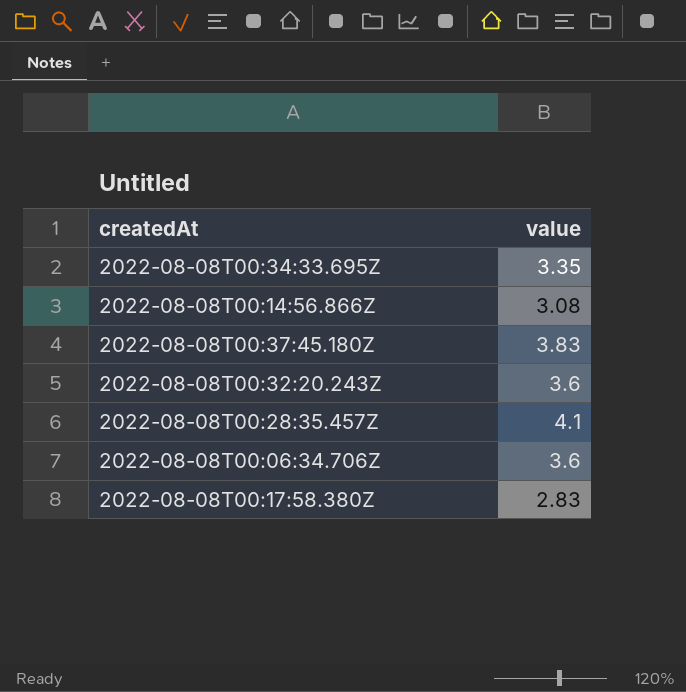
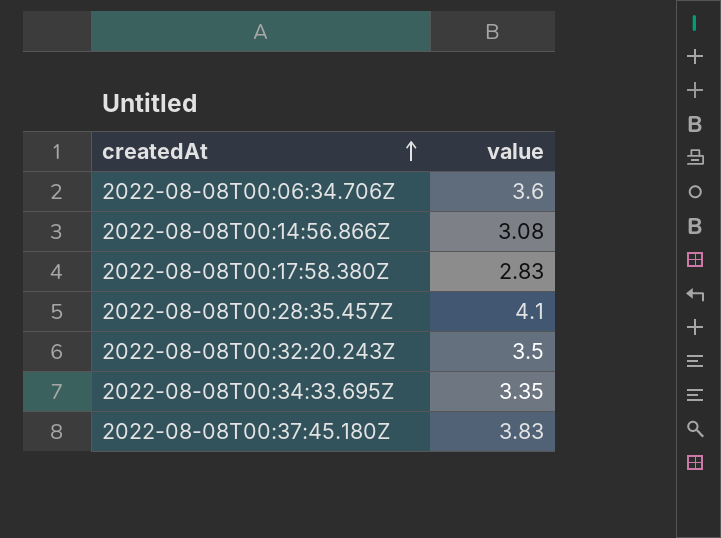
row order: none -> createdAt ascending
2022-08-08T00:32:20.243Z | value: 3.6 -> 3.5

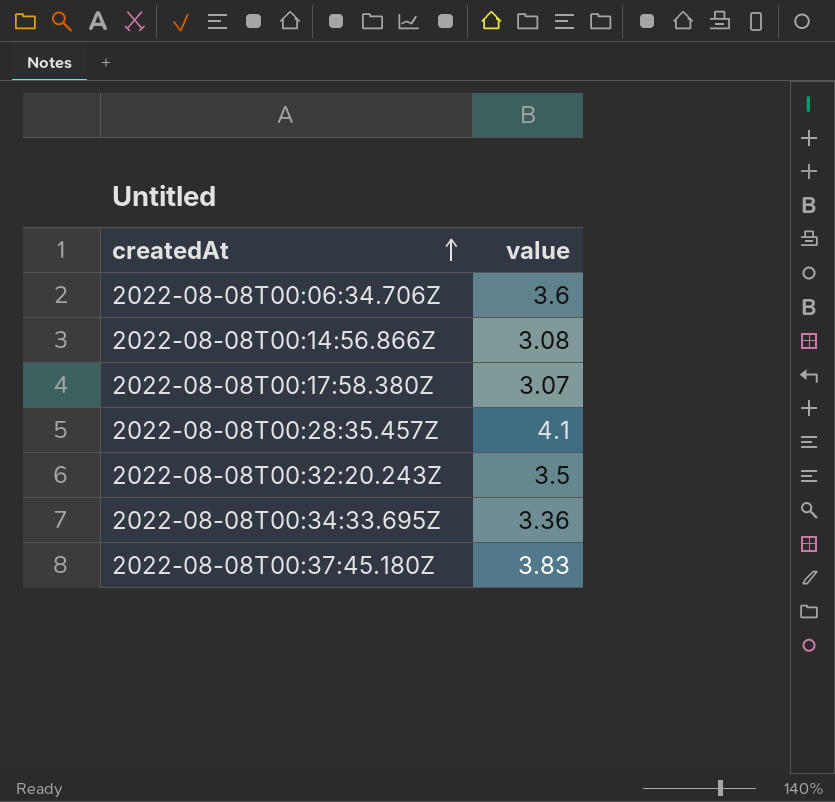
2022-08-08T00:17:58.380Z | value: 2.83 -> 3.07
2022-08-08T00:34:33.695Z | value: 3.35 -> 3.36

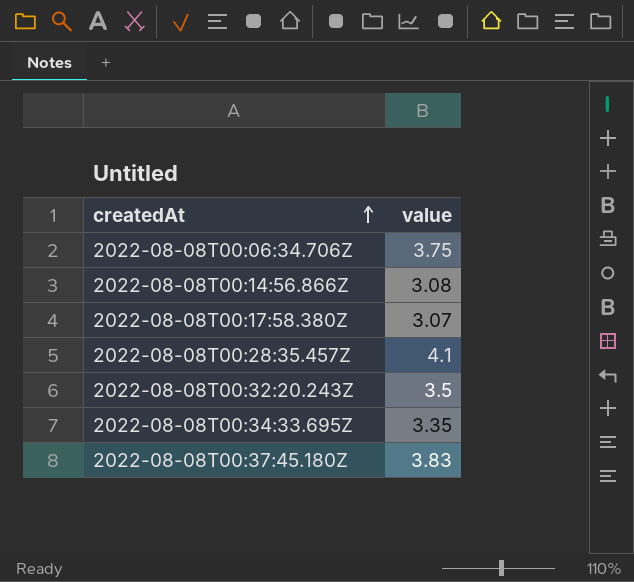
2022-08-08T00:06:34.706Z | value: 3.6 -> 3.75
2022-08-08T00:34:33.695Z | value: 3.36 -> 3.35

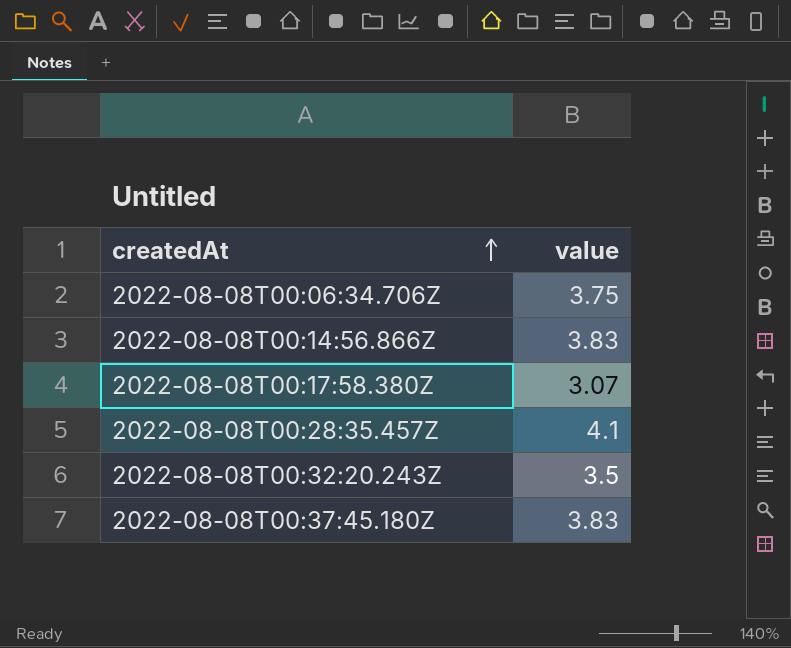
row 2022-08-08T00:34:33.695Z: 3.35 -> none
2022-08-08T00:14:56.866Z | value: 3.08 -> 3.83

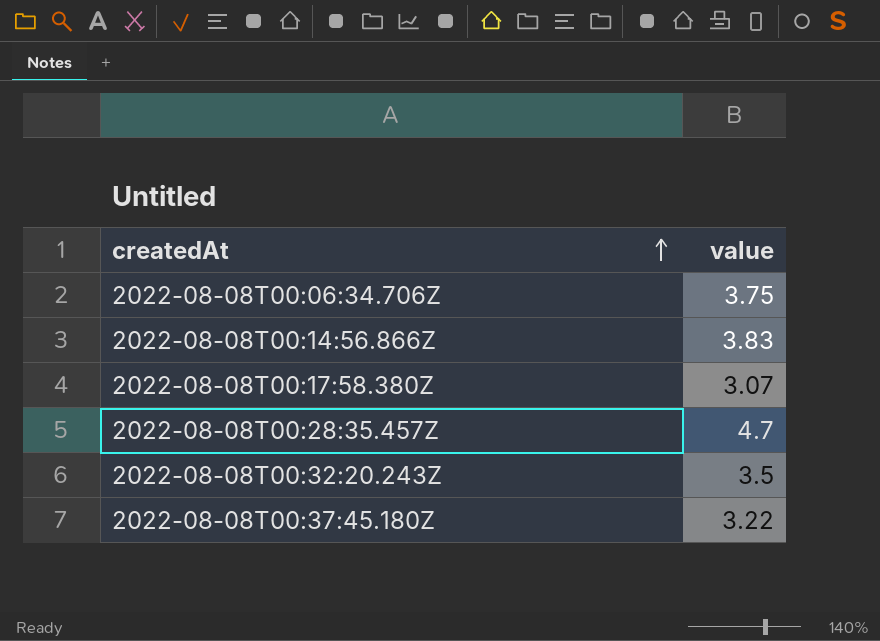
2022-08-08T00:28:35.457Z | value: 4.1 -> 4.7
2022-08-08T00:37:45.180Z | value: 3.83 -> 3.22

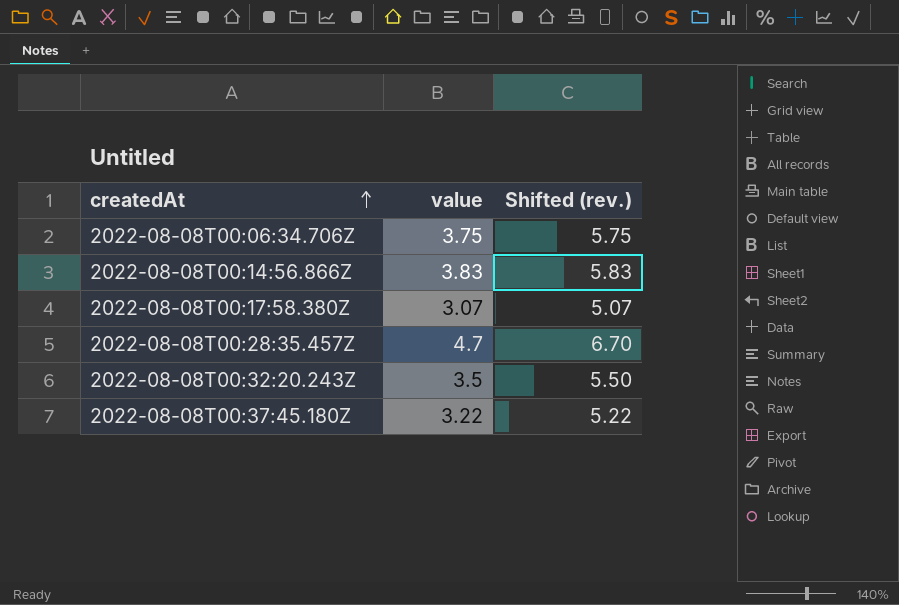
column Shifted (rev.) | formula: none -> [value] + 2

